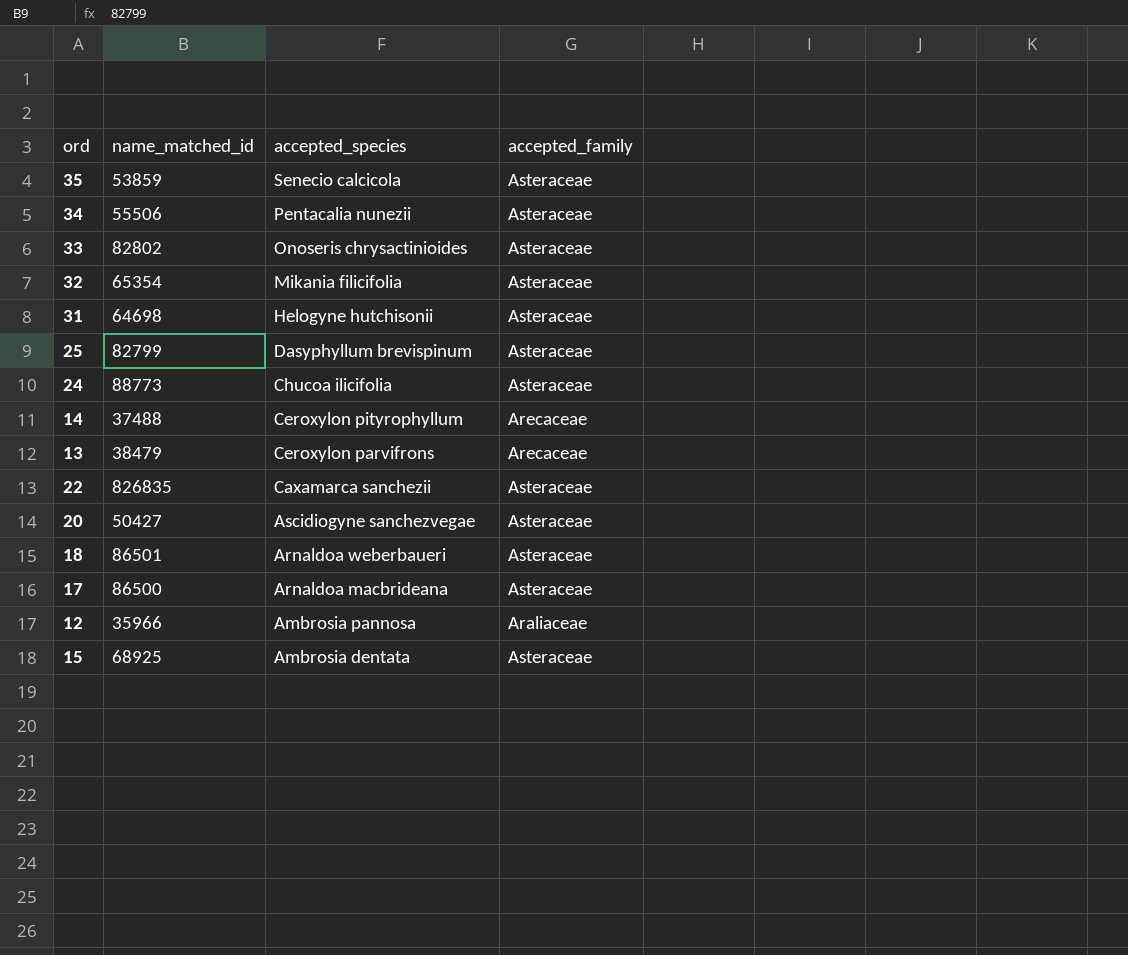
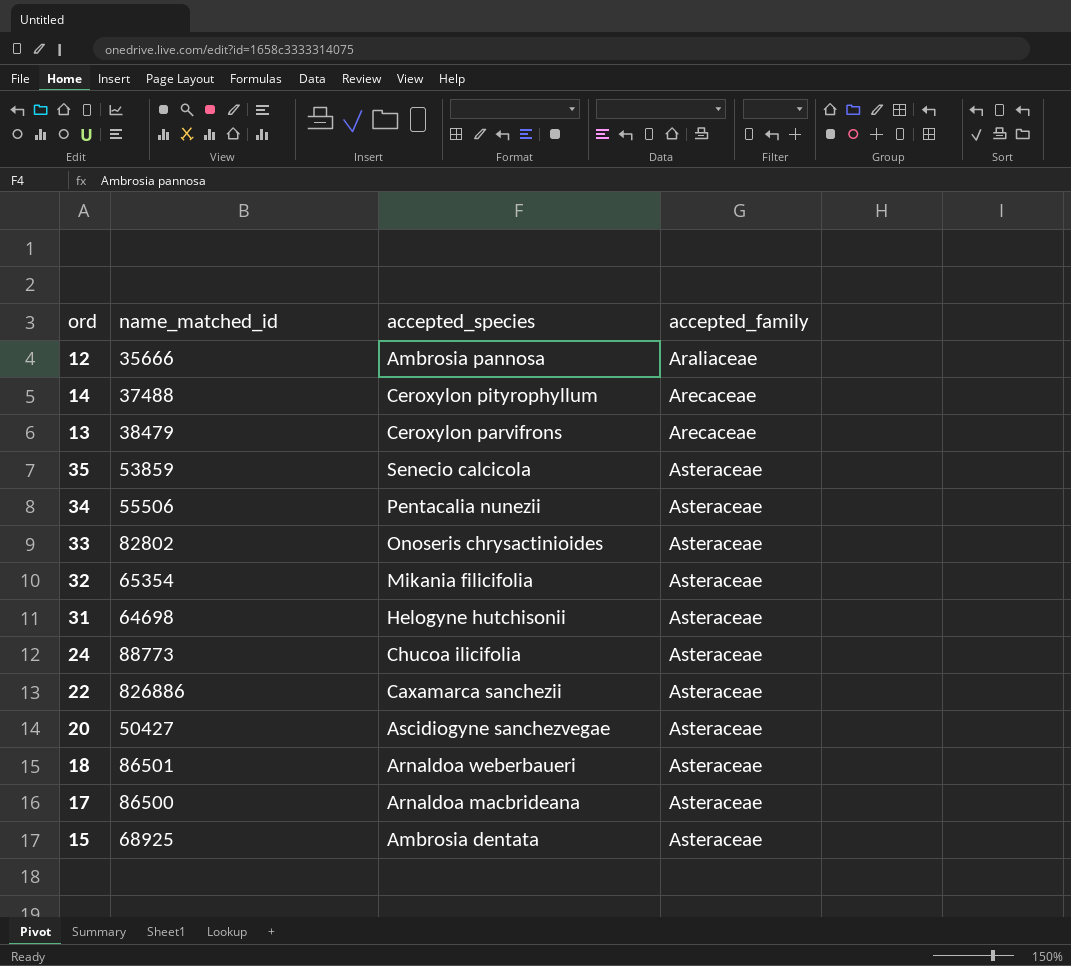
row order: accepted_species descending -> accepted_family ascending
row 25: 82799 | Dasyphyllum brevispinum | Asteraceae -> none
12 | name_matched_id: 35966 -> 35666
22 | name_matched_id: 826835 -> 826886

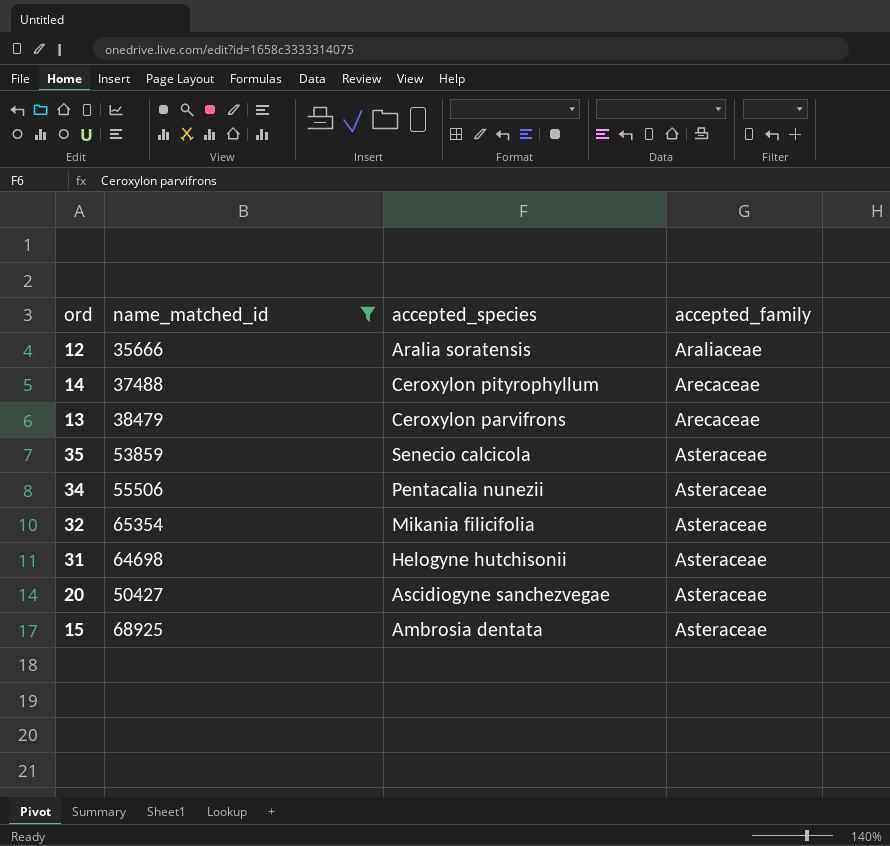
filter: none -> name_matched_id <= 68925
12 | accepted_species: Ambrosia pannosa -> Aralia soratensis

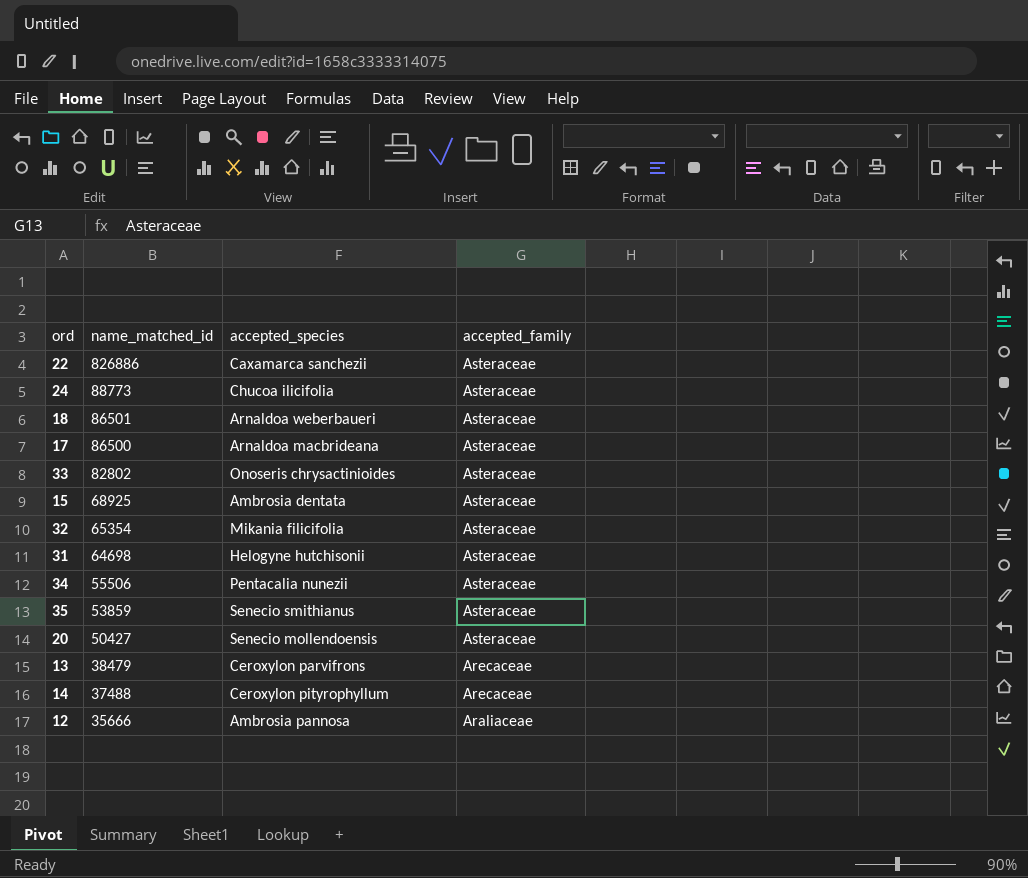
filter: name_matched_id <= 68925 -> none
row order: accepted_family ascending -> name_matched_id descending
35 | accepted_species: Senecio calcicola -> Senecio smithianus
20 | accepted_species: Ascidiogyne sanchezvegae -> Senecio mollendoensis
12 | accepted_species: Aralia soratensis -> Ambrosia pannosa

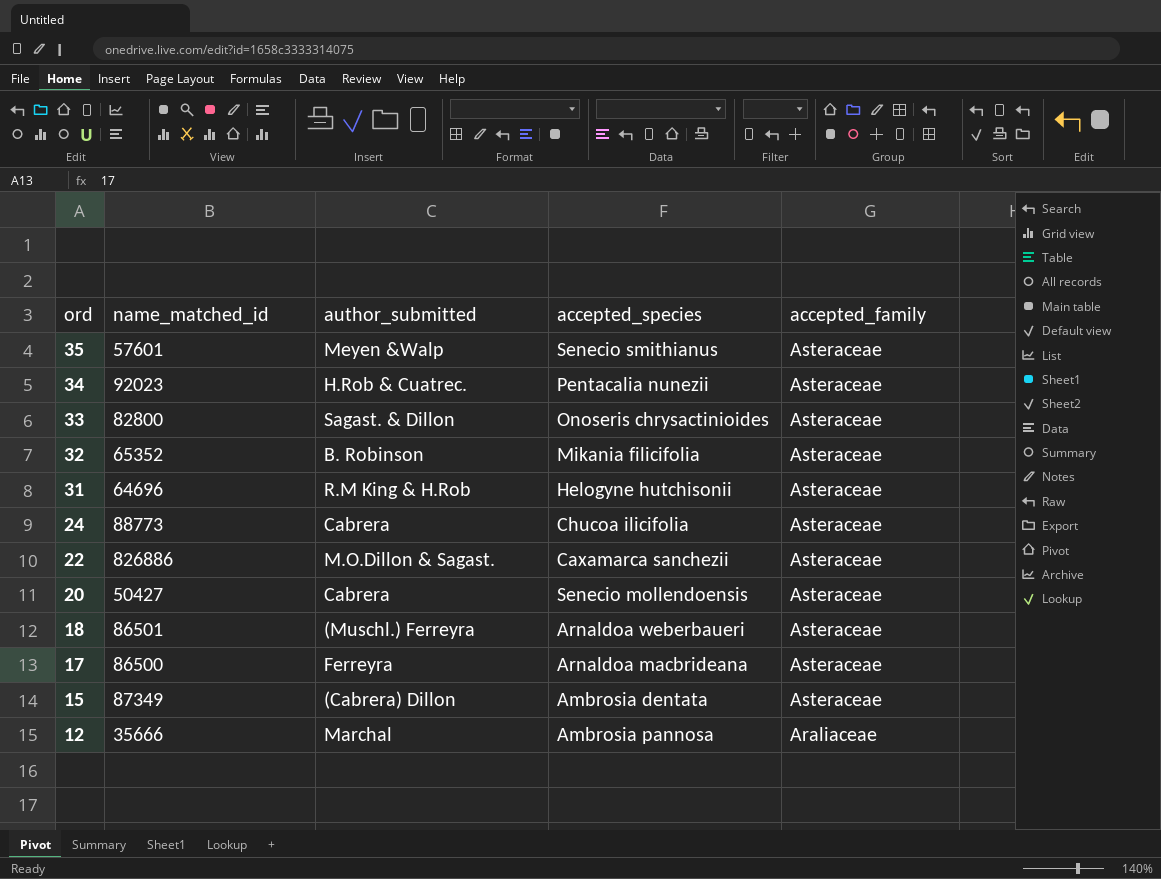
row order: name_matched_id descending -> ord descending
column author_submitted | position: none -> 3
row 13: 38479 | Ceroxylon parvifrons | Arecaceae -> none
row 14: 37488 | Ceroxylon pityrophyllum | Arecaceae -> none
35 | name_matched_id: 53859 -> 57601
34 | name_matched_id: 55506 -> 92023
33 | name_matched_id: 82802 -> 82800
32 | name_matched_id: 65354 -> 65352
31 | name_matched_id: 64698 -> 64696
15 | name_matched_id: 68925 -> 87349

